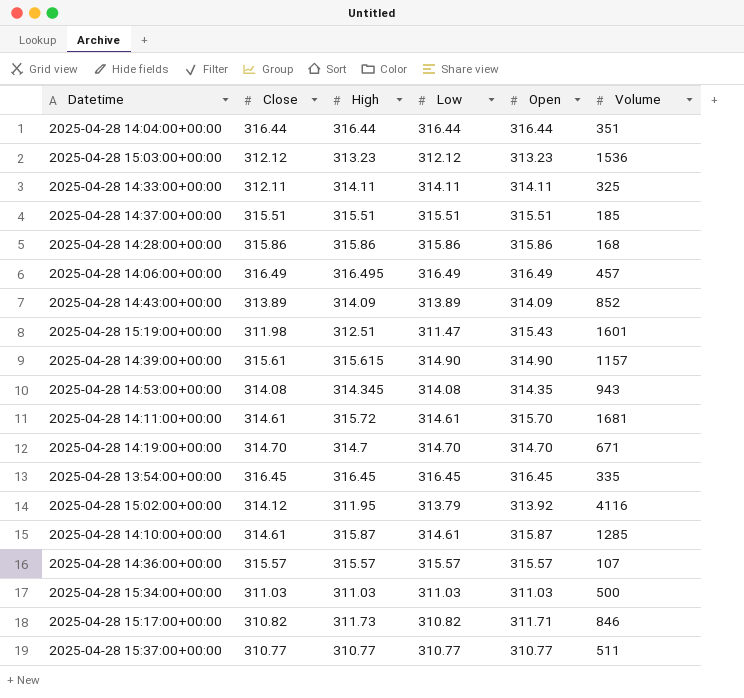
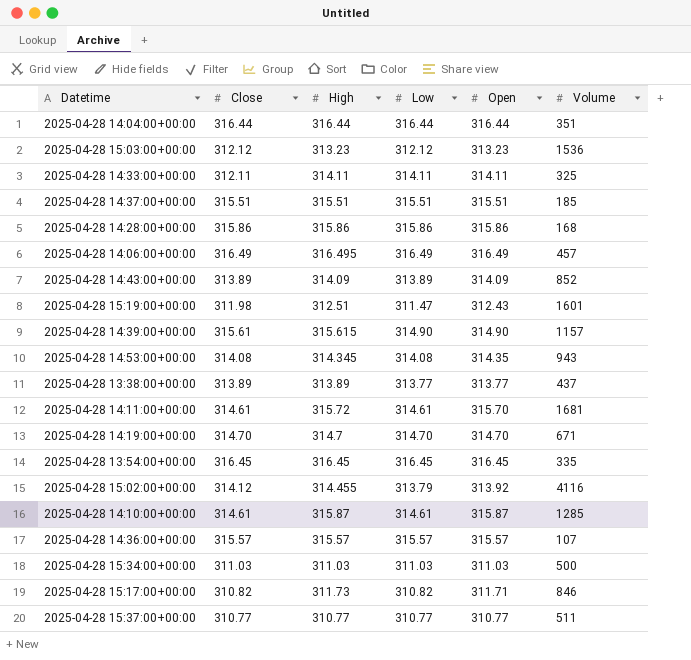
2025-04-28 15:19:00+00:00 | Open: 315.43 -> 312.43
row 2025-04-28 13:38:00+00:00: none -> 313.89 | 313.89 | 313.77 | 313.77 | 437
2025-04-28 15:02:00+00:00 | High: 311.95 -> 314.455

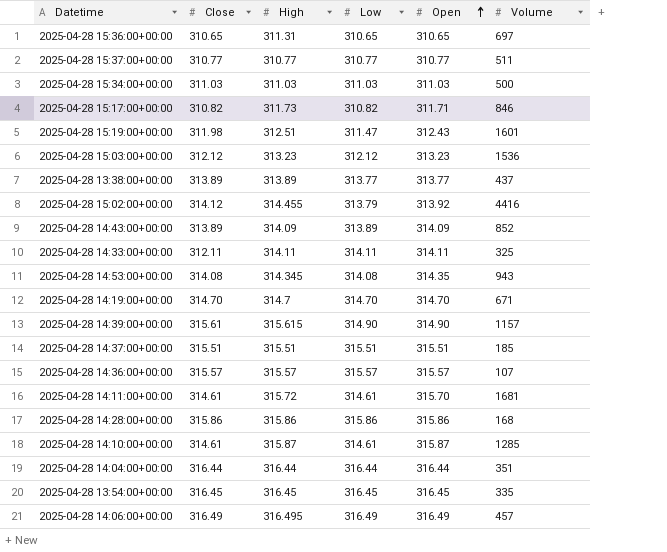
row order: none -> Open ascending
row 2025-04-28 15:36:00+00:00: none -> 310.65 | 311.31 | 310.65 | 310.65 | 697
2025-04-28 15:02:00+00:00 | Volume: 4116 -> 4416

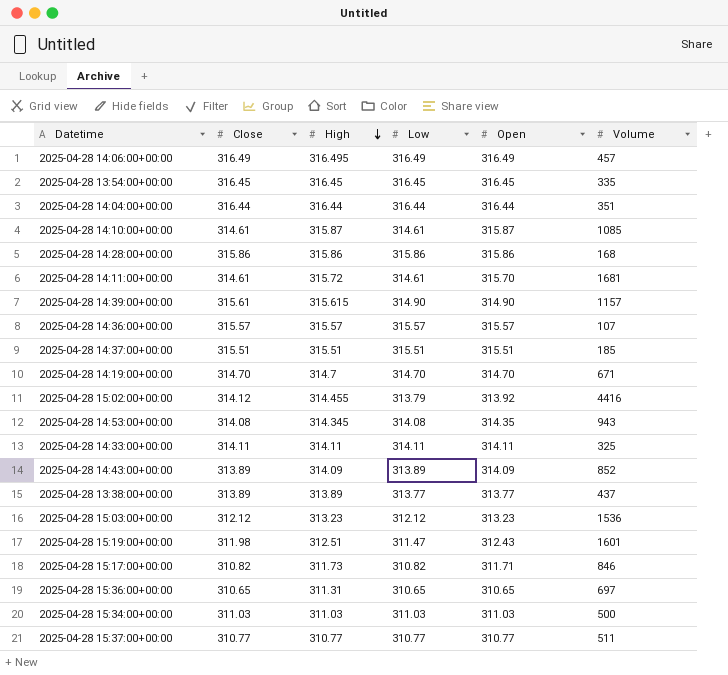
row order: Open ascending -> High descending
2025-04-28 14:10:00+00:00 | Volume: 1285 -> 1085
2025-04-28 14:33:00+00:00 | Close: 312.11 -> 314.11

